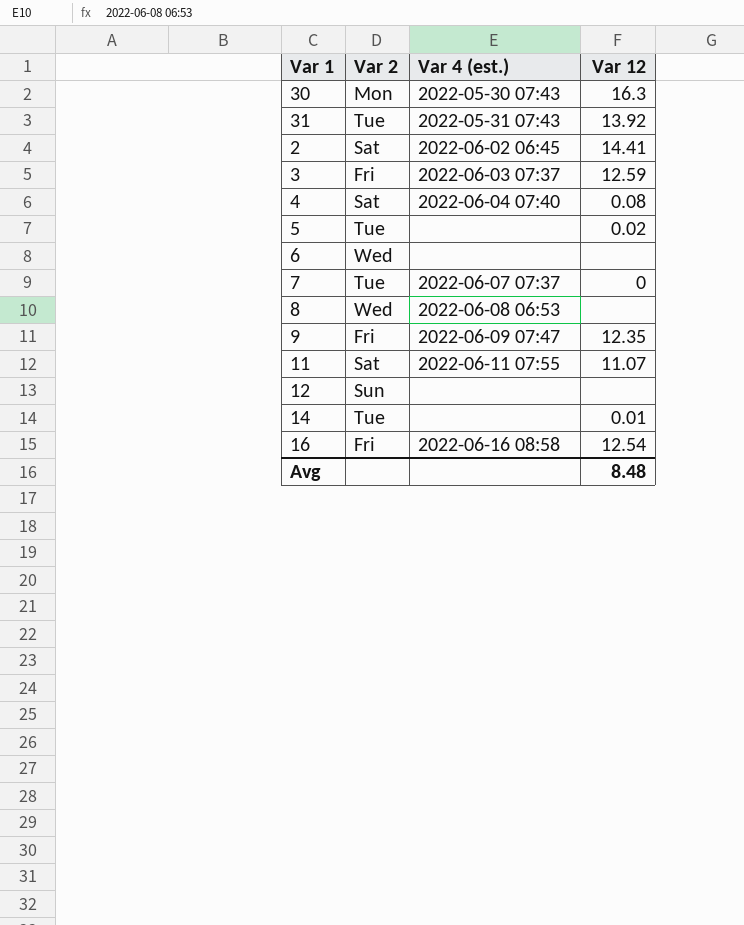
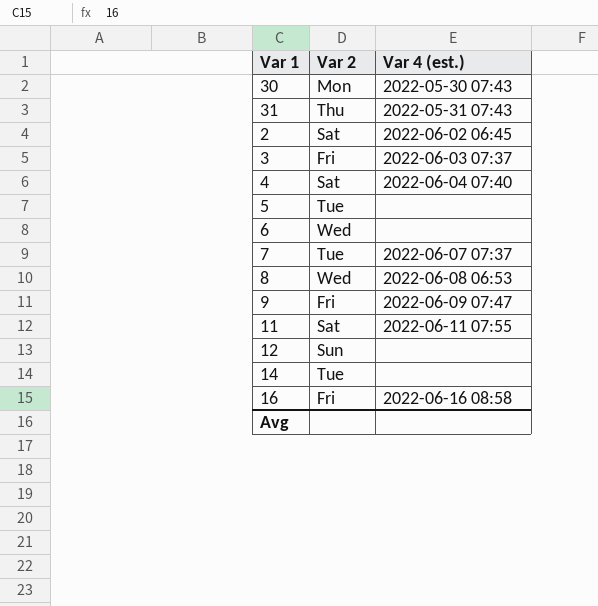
column Var 12 | position: 4 -> none
31 | Var 2: Tue -> Thu

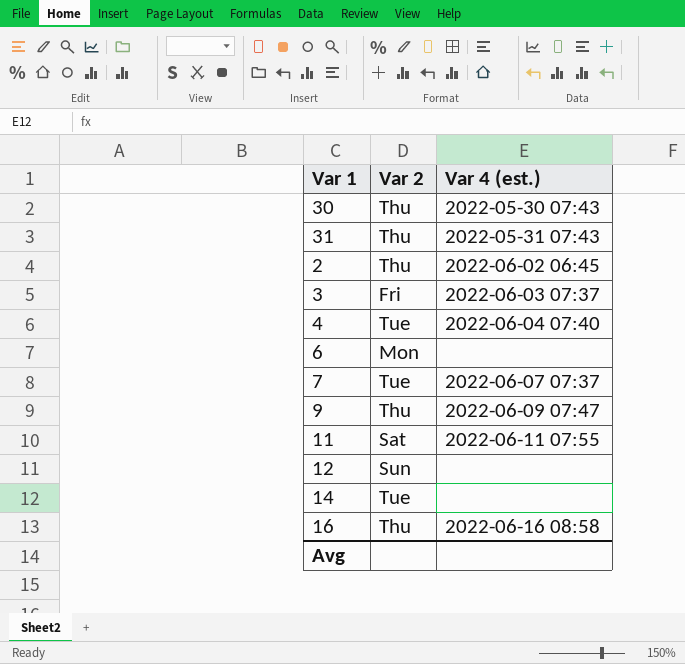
row 5: Tue | none -> none
row 8: Wed | 2022-06-08 06:53 -> none
30 | Var 2: Mon -> Thu
2 | Var 2: Sat -> Thu
4 | Var 2: Sat -> Tue
6 | Var 2: Wed -> Mon
9 | Var 2: Fri -> Thu
16 | Var 2: Fri -> Thu

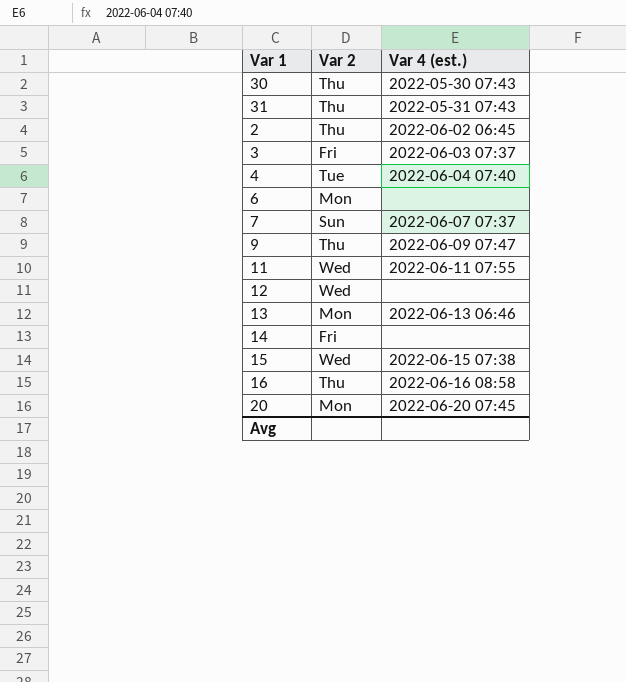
7 | Var 2: Tue -> Sun
11 | Var 2: Sat -> Wed
12 | Var 2: Sun -> Wed
row 13: none -> Mon | 2022-06-13 06:46
14 | Var 2: Tue -> Fri
row 15: none -> Wed | 2022-06-15 07:38
row 20: none -> Mon | 2022-06-20 07:45

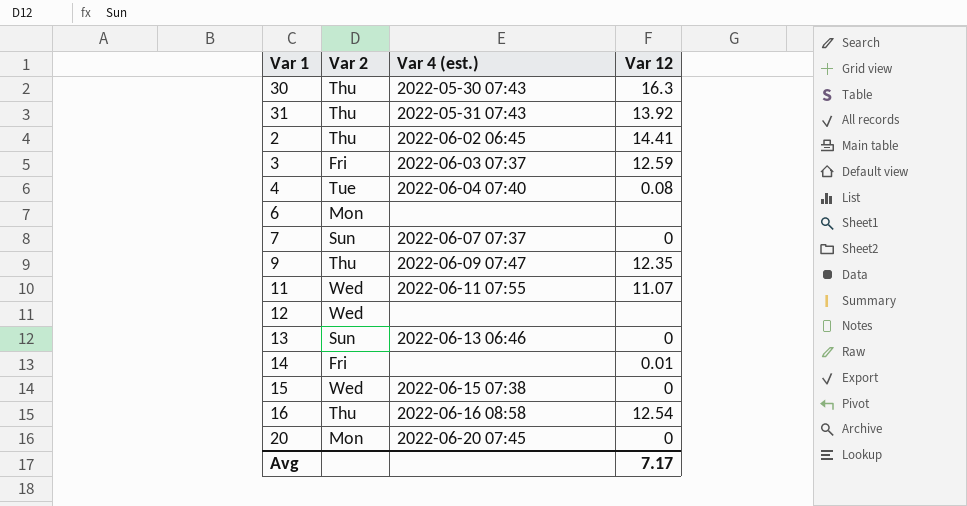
column Var 12 | position: none -> 4
13 | Var 2: Mon -> Sun

